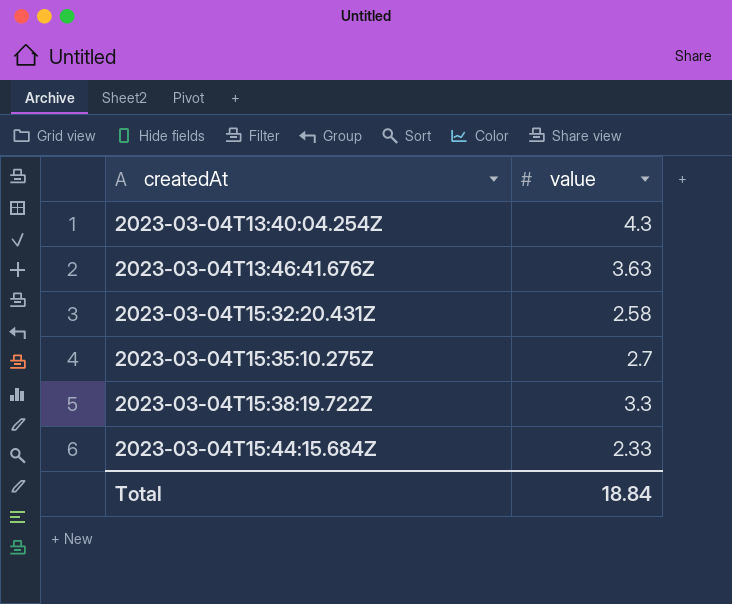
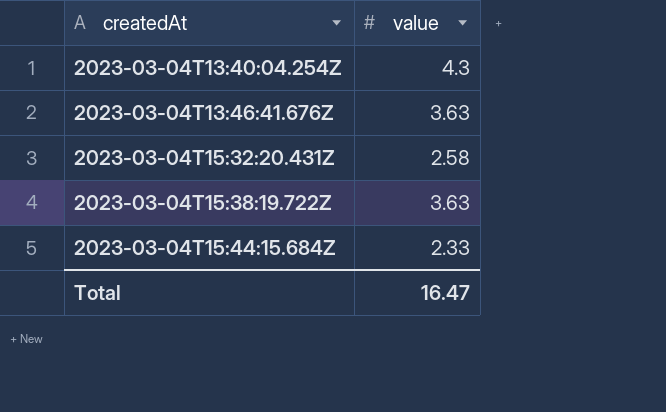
row 2023-03-04T15:35:10.275Z: 2.7 -> none
2023-03-04T15:38:19.722Z | value: 3.3 -> 3.63
Total | value: 18.84 -> 16.47

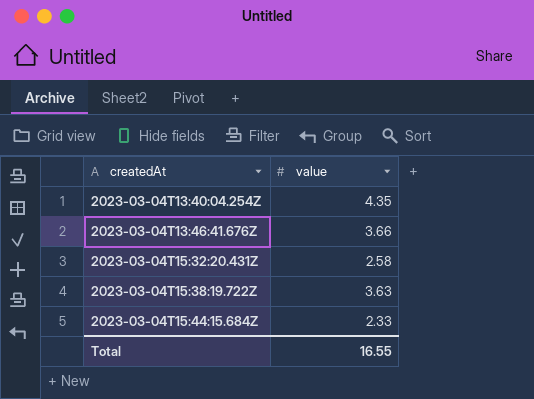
2023-03-04T13:40:04.254Z | value: 4.3 -> 4.35
2023-03-04T13:46:41.676Z | value: 3.63 -> 3.66
Total | value: 16.47 -> 16.55

